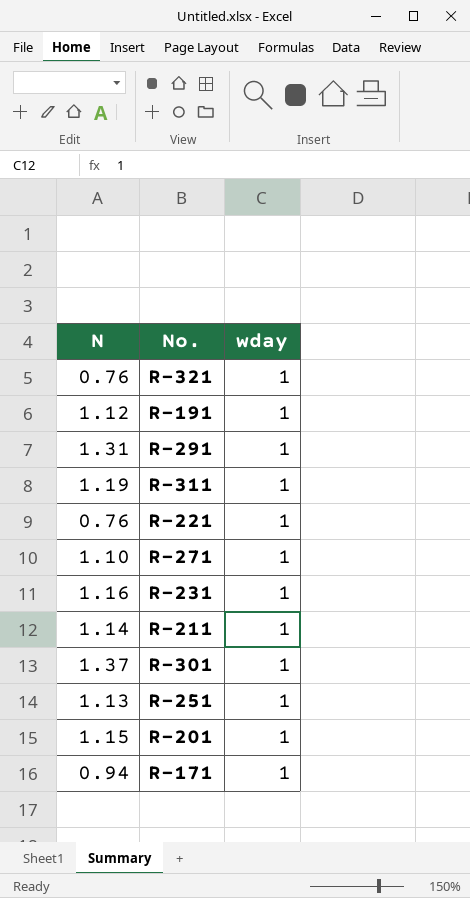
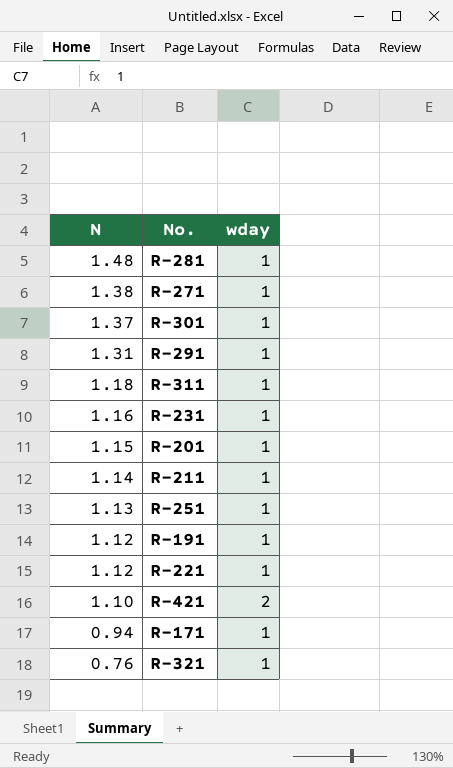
row order: none -> N descending
row R-281: none -> 1.48 | 1
R-271 | N: 1.10 -> 1.38
R-311 | N: 1.19 -> 1.18
R-221 | N: 0.76 -> 1.12
row R-421: none -> 1.10 | 2

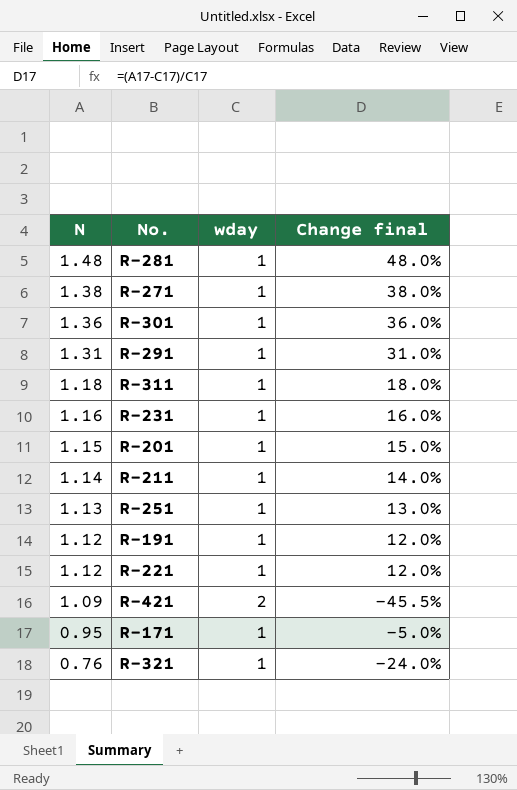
column Change final | formula: none -> ([N] - [wday]) / [wday]
R-301 | N: 1.37 -> 1.36
R-421 | N: 1.10 -> 1.09
R-171 | N: 0.94 -> 0.95

